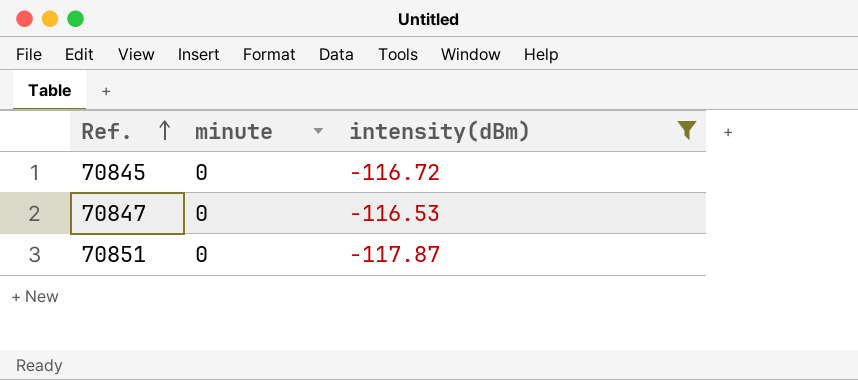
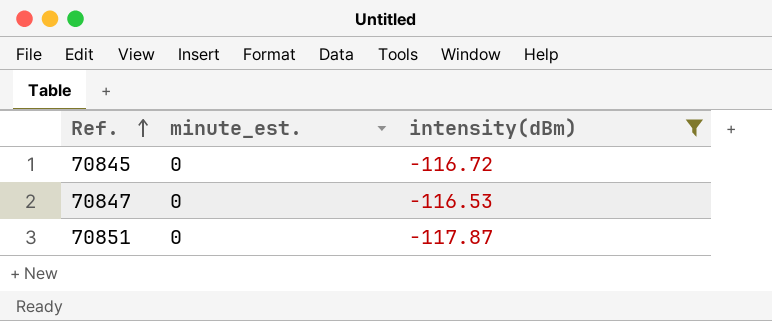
column name: minute -> minute_est.

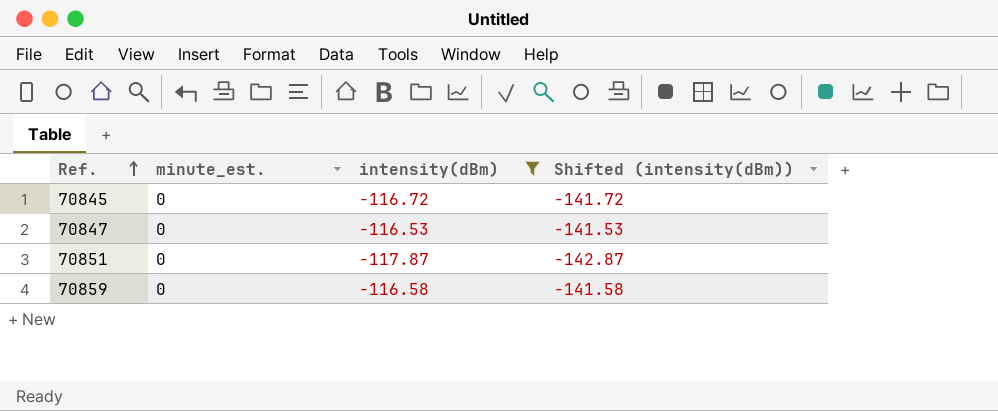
column Shifted (intensity(dBm)) | formula: none -> [intensity(dBm)] - 25
row 70859: none -> 0 | -116.58 | -141.58

